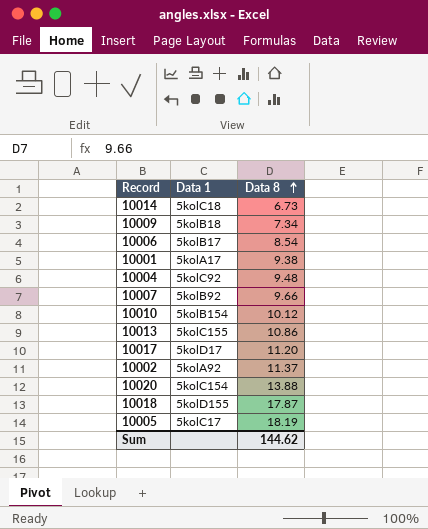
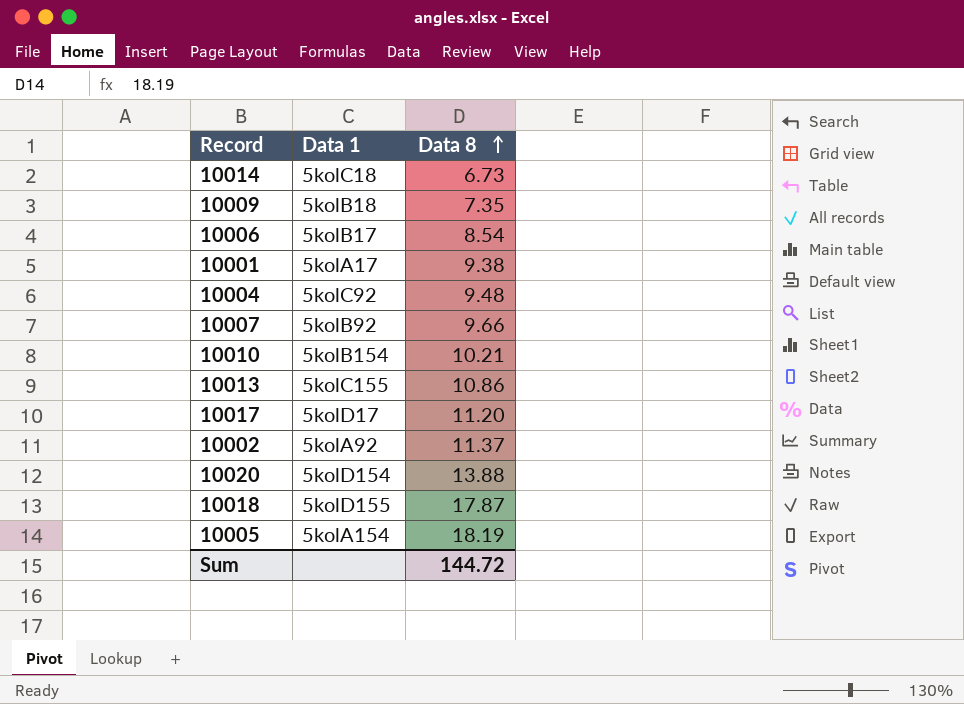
10009 | Data 8: 7.34 -> 7.35
10010 | Data 8: 10.12 -> 10.21
10020 | Data 1: 5kolC154 -> 5kolD154
10005 | Data 1: 5kolC17 -> 5kolA154
Sum | Data 8: 144.62 -> 144.72

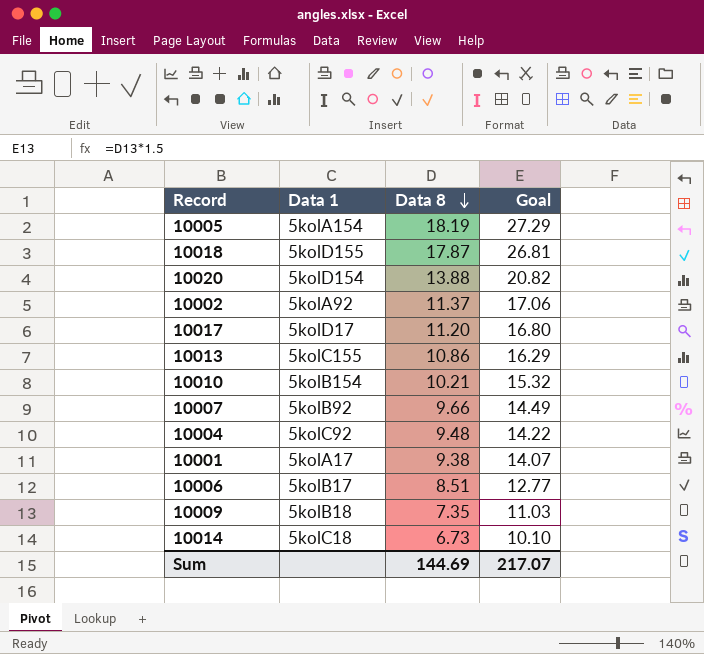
row order: Data 8 ascending -> Data 8 descending
column Goal | formula: none -> [Data 8] * 1.5
10006 | Data 8: 8.54 -> 8.51
Sum | Data 8: 144.72 -> 144.69

